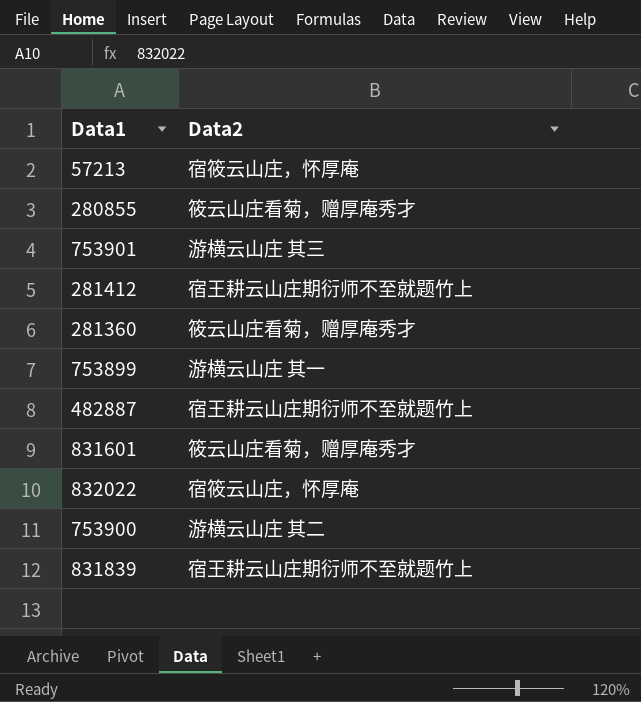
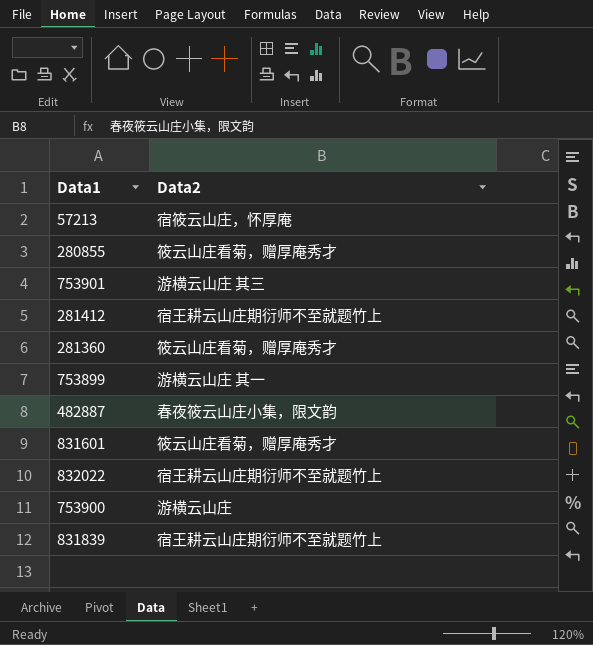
482887 | Data2: 宿王耕云山庄期衍师不至就题竹上 -> 春夜筱云山庄小集，限文韵
832022 | Data2: 宿筱云山庄，怀厚庵 -> 宿王耕云山庄期衍师不至就题竹上
753900 | Data2: 游横云山庄 其二 -> 游横云山庄

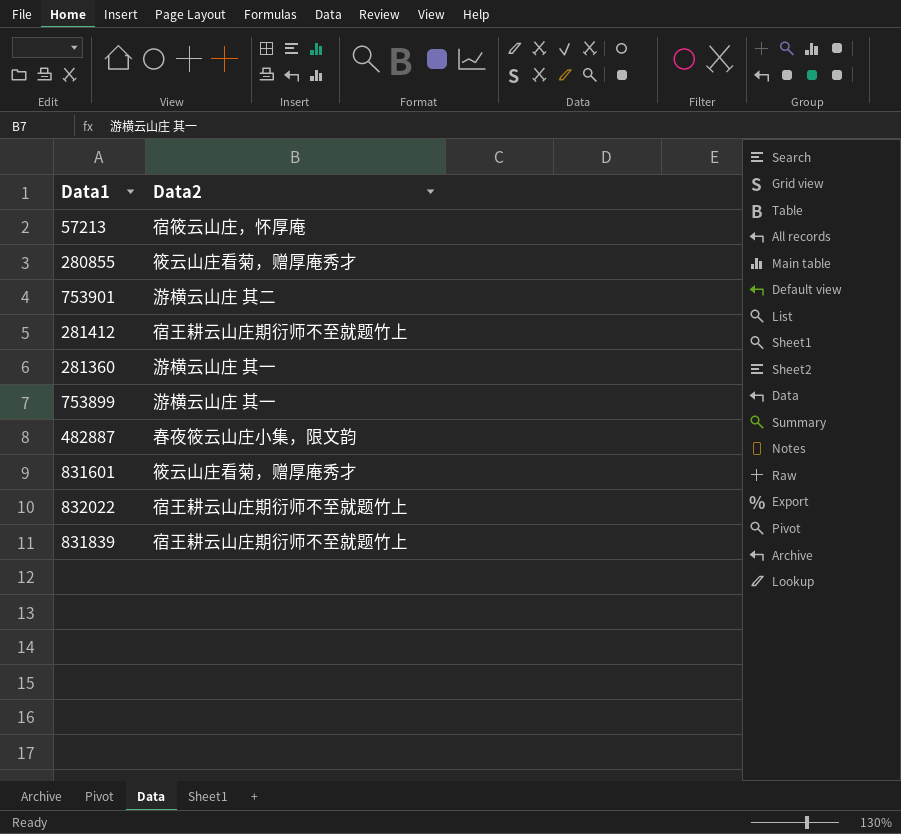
row 753900: 游横云山庄 -> none
753901 | Data2: 游横云山庄 其三 -> 游横云山庄 其二
281360 | Data2: 筱云山庄看菊，赠厚庵秀才 -> 游横云山庄 其一

